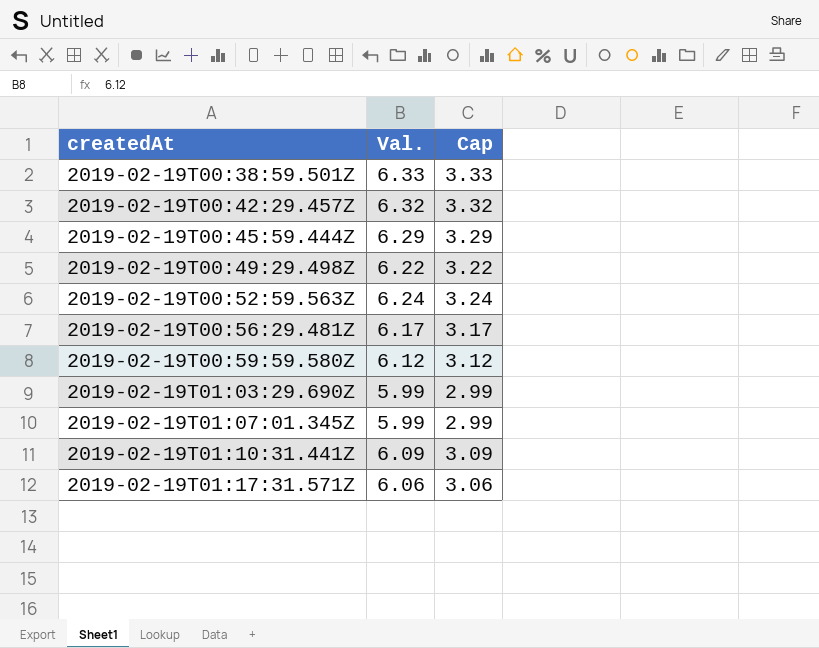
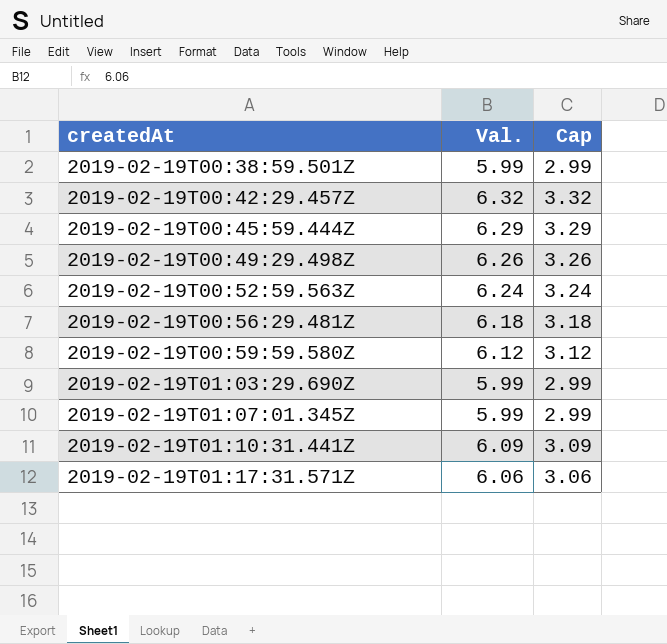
2019-02-19T00:38:59.501Z | Val.: 6.33 -> 5.99
2019-02-19T00:38:59.501Z | Cap: 3.33 -> 2.99
2019-02-19T00:49:29.498Z | Val.: 6.22 -> 6.26
2019-02-19T00:49:29.498Z | Cap: 3.22 -> 3.26
2019-02-19T00:56:29.481Z | Val.: 6.17 -> 6.18
2019-02-19T00:56:29.481Z | Cap: 3.17 -> 3.18

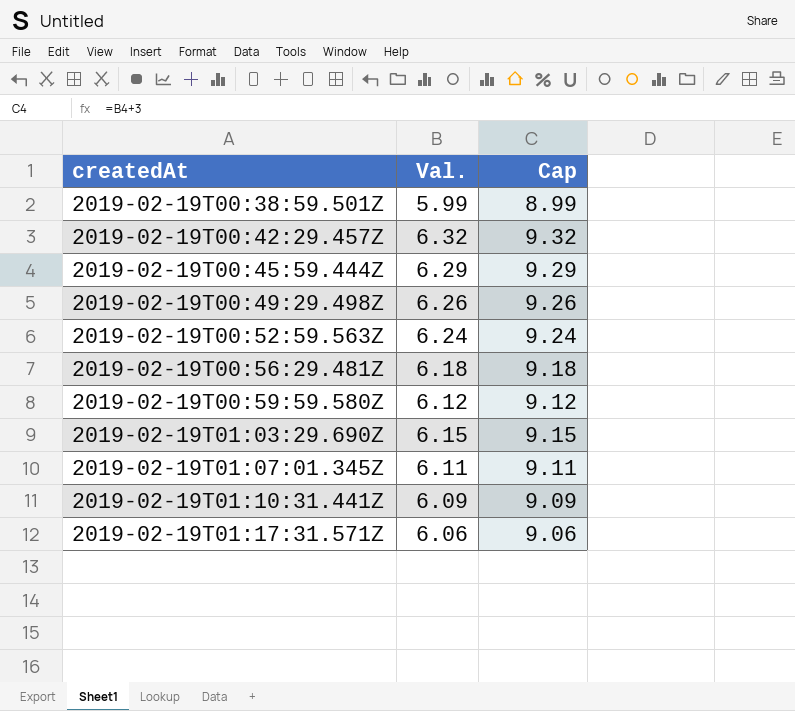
column Cap | formula: [Val.] - 3 -> [Val.] + 3
2019-02-19T01:03:29.690Z | Val.: 5.99 -> 6.15
2019-02-19T01:07:01.345Z | Val.: 5.99 -> 6.11

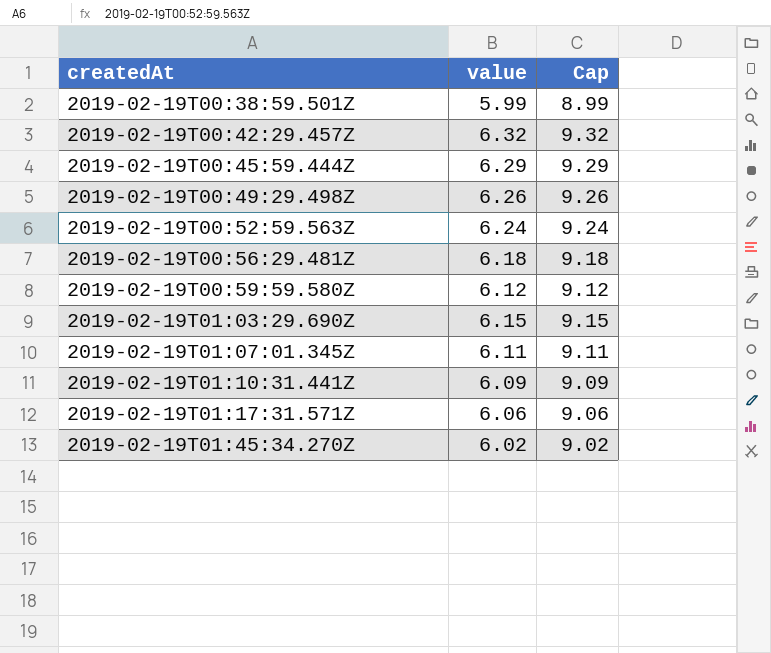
column name: Val. -> value
row 2019-02-19T01:45:34.270Z: none -> 6.02 | 9.02

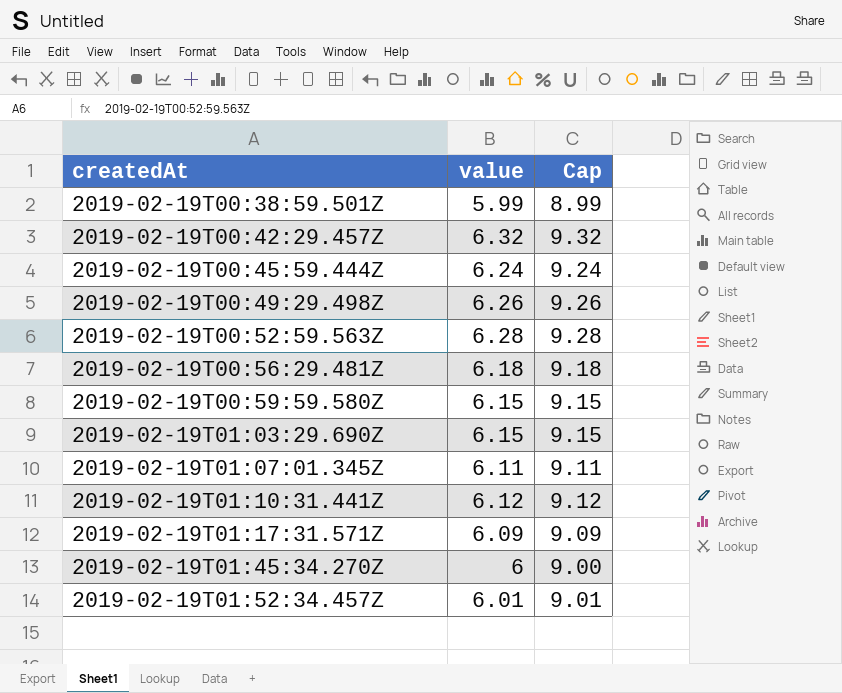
2019-02-19T00:45:59.444Z | value: 6.29 -> 6.24
2019-02-19T00:45:59.444Z | Cap: 9.29 -> 9.24
2019-02-19T00:52:59.563Z | value: 6.24 -> 6.28
2019-02-19T00:52:59.563Z | Cap: 9.24 -> 9.28
2019-02-19T00:59:59.580Z | value: 6.12 -> 6.15
2019-02-19T00:59:59.580Z | Cap: 9.12 -> 9.15
2019-02-19T01:10:31.441Z | value: 6.09 -> 6.12
2019-02-19T01:10:31.441Z | Cap: 9.09 -> 9.12
2019-02-19T01:17:31.571Z | value: 6.06 -> 6.09
2019-02-19T01:17:31.571Z | Cap: 9.06 -> 9.09
2019-02-19T01:45:34.270Z | value: 6.02 -> 6
2019-02-19T01:45:34.270Z | Cap: 9.02 -> 9.00
row 2019-02-19T01:52:34.457Z: none -> 6.01 | 9.01

